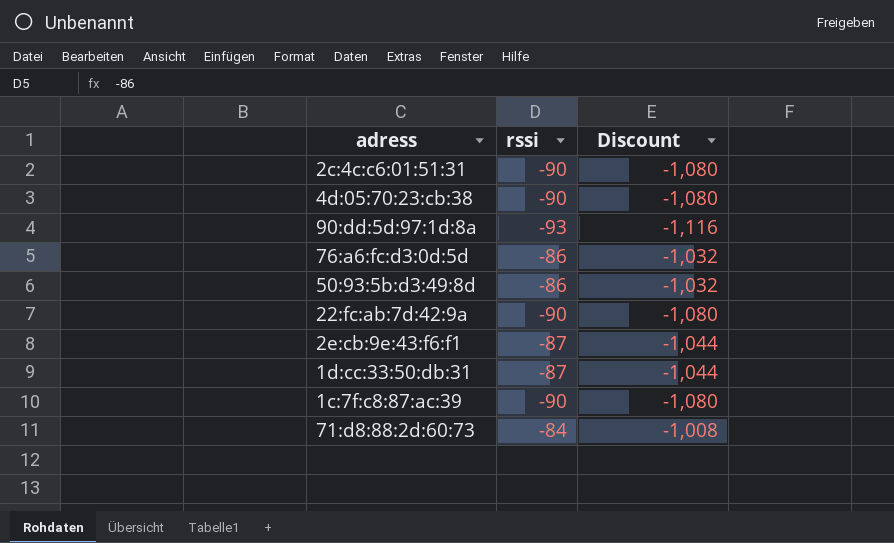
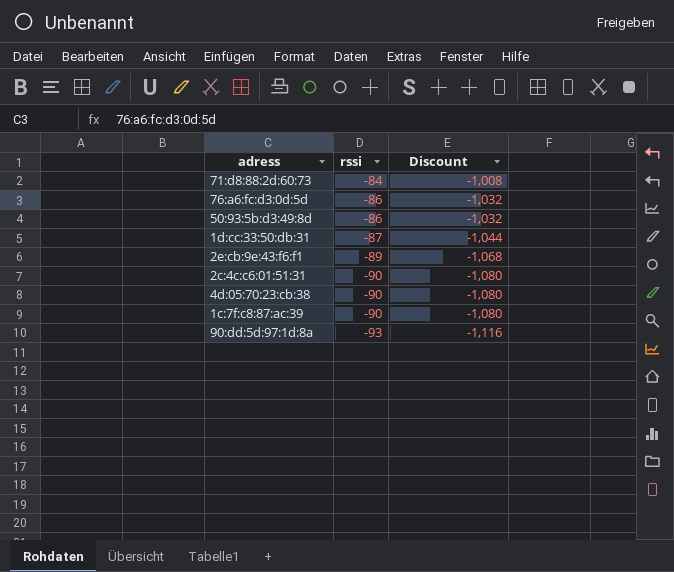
row order: none -> rssi descending
row 22:fc:ab:7d:42:9a: -90 | -1,080 -> none
2e:cb:9e:43:f6:f1 | rssi: -87 -> -89
2e:cb:9e:43:f6:f1 | Discount: -1,044 -> -1,068

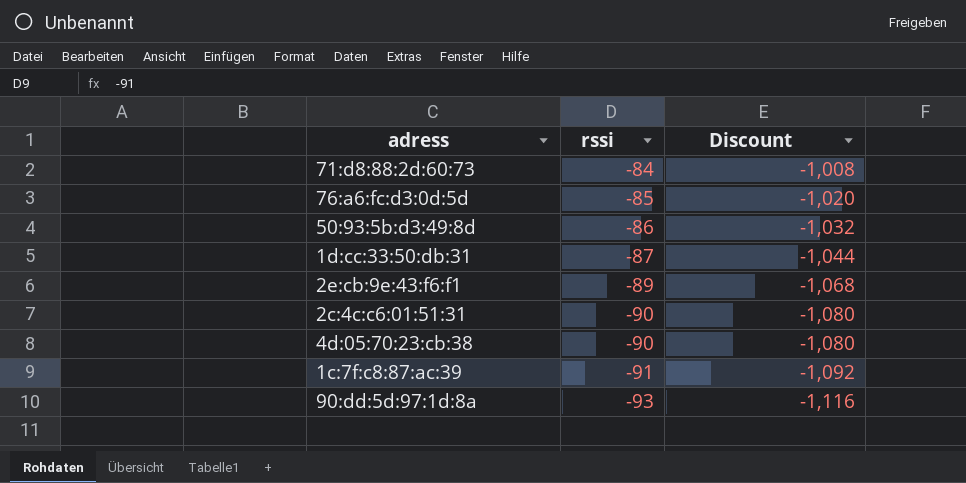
76:a6:fc:d3:0d:5d | rssi: -86 -> -85
76:a6:fc:d3:0d:5d | Discount: -1,032 -> -1,020
1c:7f:c8:87:ac:39 | rssi: -90 -> -91
1c:7f:c8:87:ac:39 | Discount: -1,080 -> -1,092

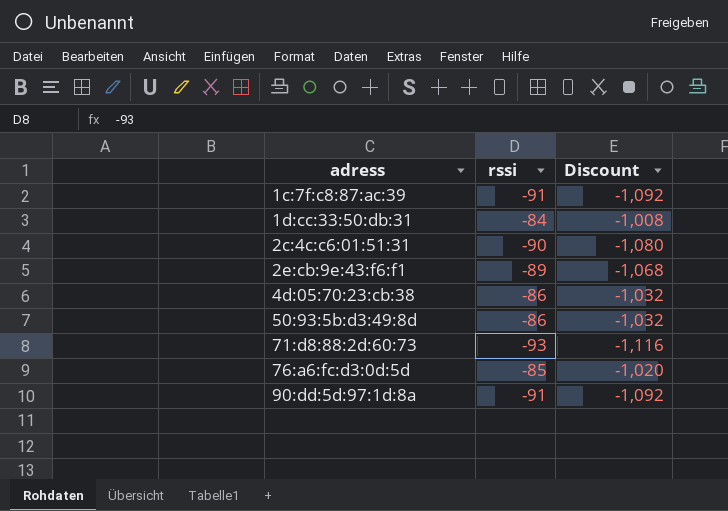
row order: rssi descending -> adress ascending
1d:cc:33:50:db:31 | rssi: -87 -> -84
1d:cc:33:50:db:31 | Discount: -1,044 -> -1,008
4d:05:70:23:cb:38 | rssi: -90 -> -86
4d:05:70:23:cb:38 | Discount: -1,080 -> -1,032
71:d8:88:2d:60:73 | rssi: -84 -> -93
71:d8:88:2d:60:73 | Discount: -1,008 -> -1,116
90:dd:5d:97:1d:8a | rssi: -93 -> -91
90:dd:5d:97:1d:8a | Discount: -1,116 -> -1,092

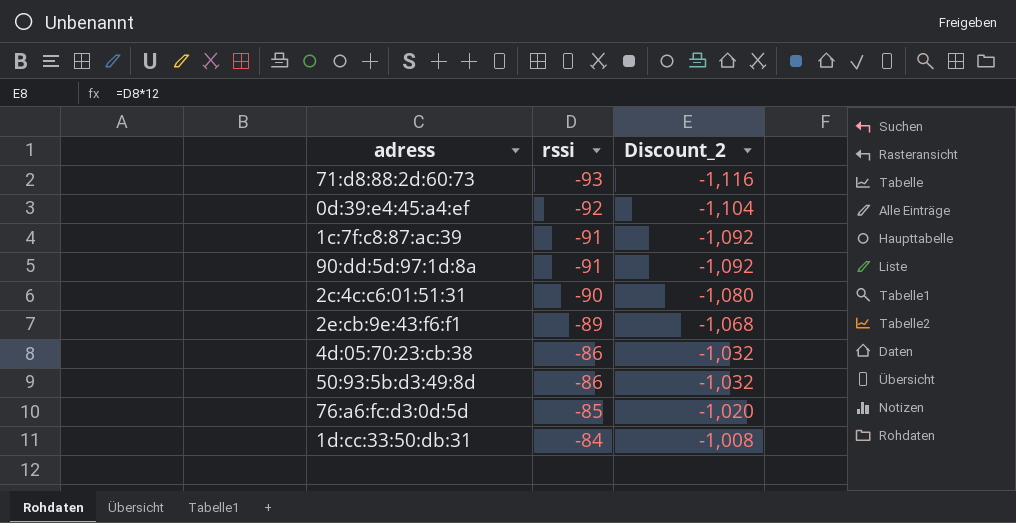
row order: adress ascending -> rssi ascending
column name: Discount -> Discount_2
row 0d:39:e4:45:a4:ef: none -> -92 | -1,104

